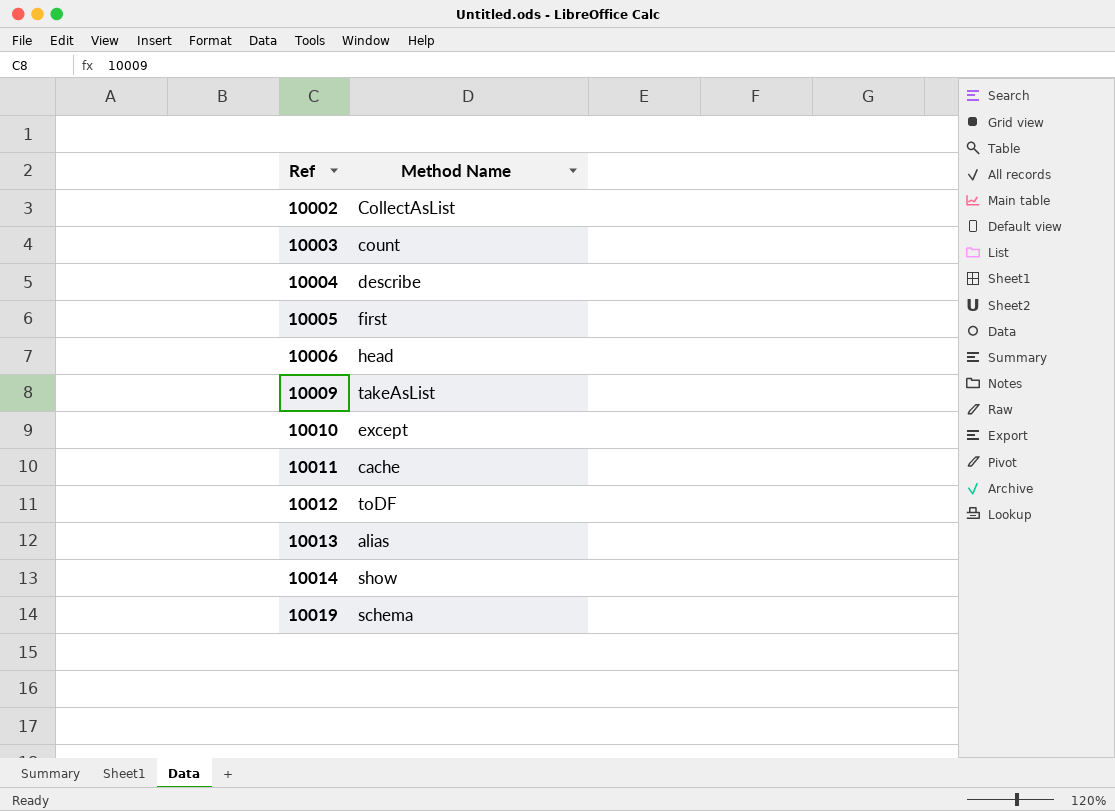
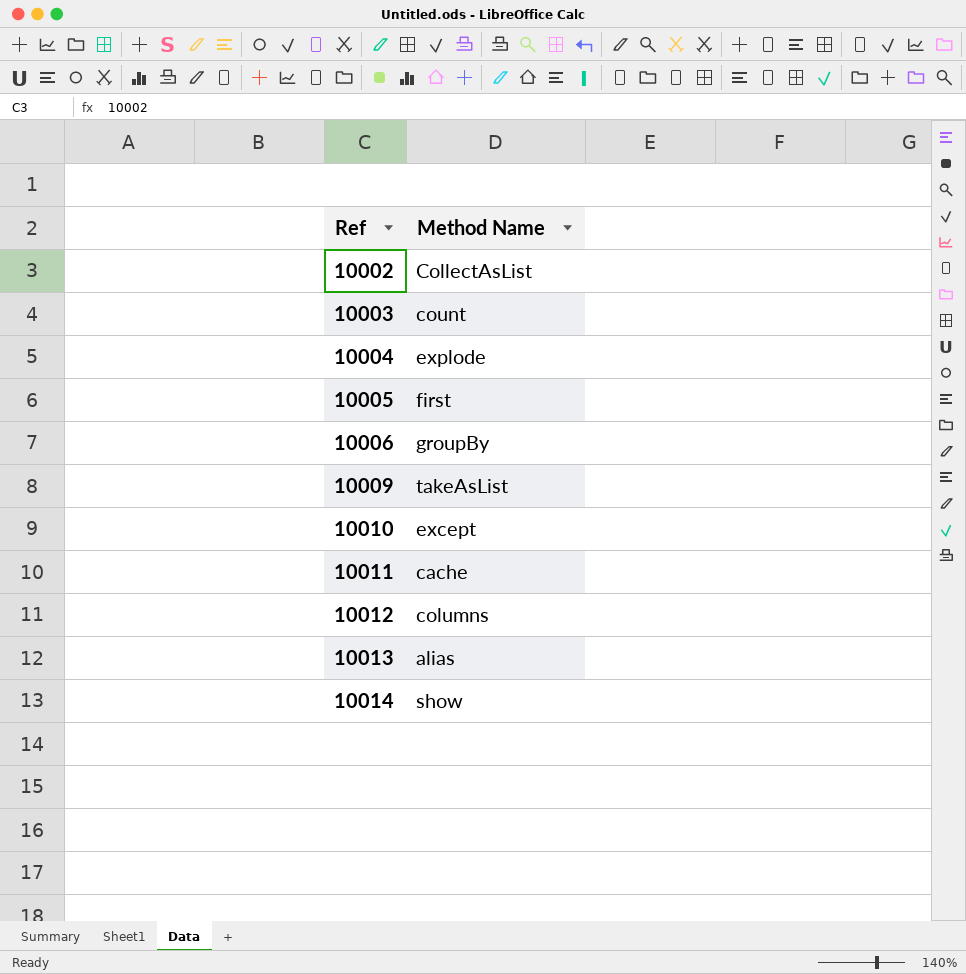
row 10019: schema -> none
10004 | Method Name: describe -> explode
10006 | Method Name: head -> groupBy
10012 | Method Name: toDF -> columns

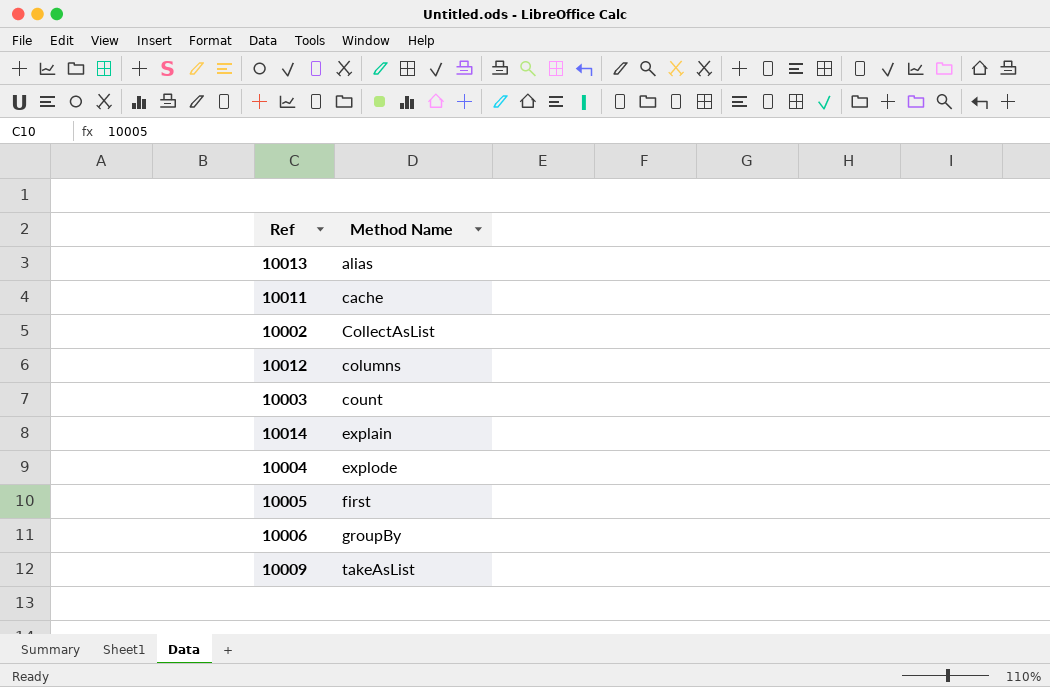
row order: Ref ascending -> Method Name ascending
row 10010: except -> none
10014 | Method Name: show -> explain

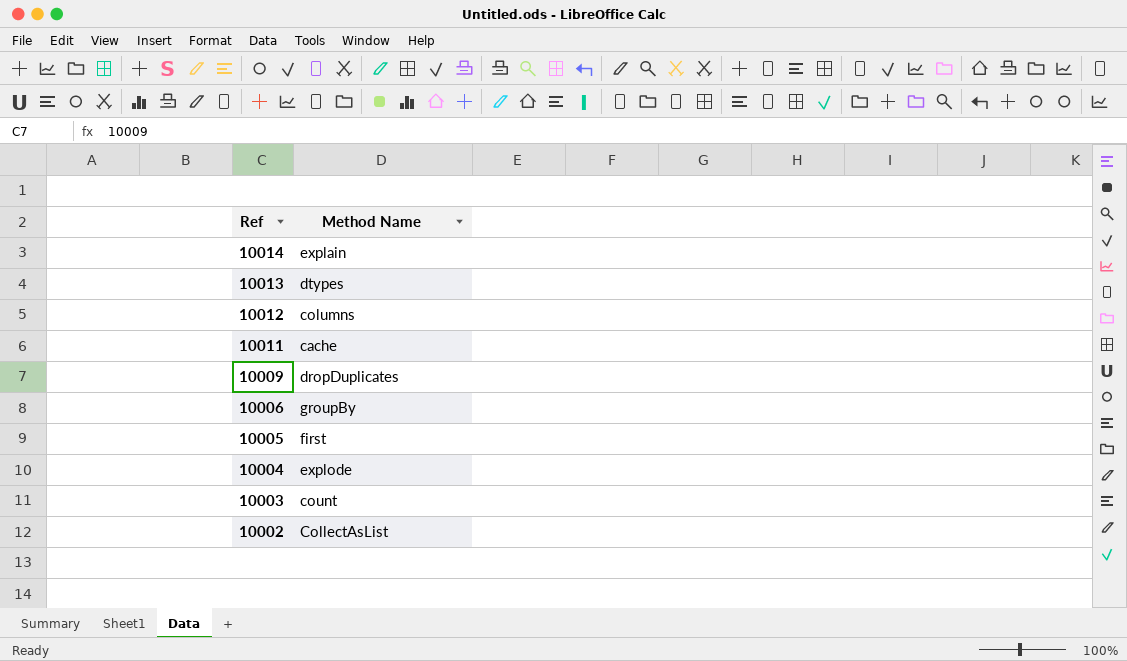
row order: Method Name ascending -> Ref descending
10013 | Method Name: alias -> dtypes
10009 | Method Name: takeAsList -> dropDuplicates

